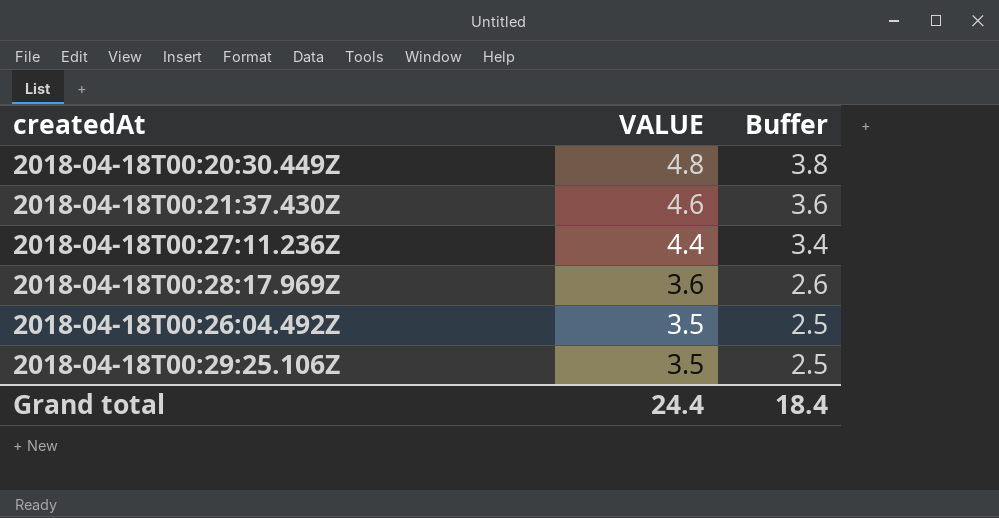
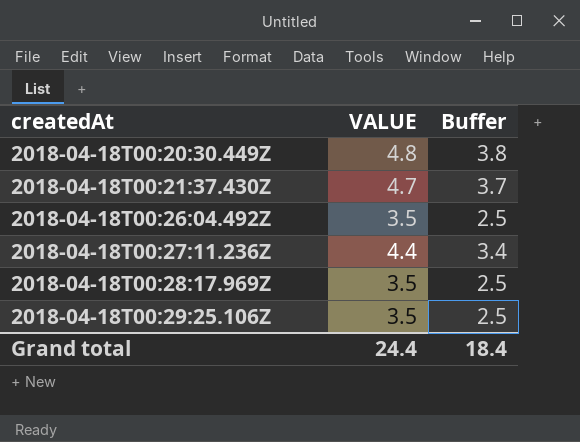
row order: VALUE descending -> createdAt ascending
2018-04-18T00:21:37.430Z | VALUE: 4.6 -> 4.7
2018-04-18T00:21:37.430Z | Buffer: 3.6 -> 3.7
2018-04-18T00:28:17.969Z | VALUE: 3.6 -> 3.5
2018-04-18T00:28:17.969Z | Buffer: 2.6 -> 2.5

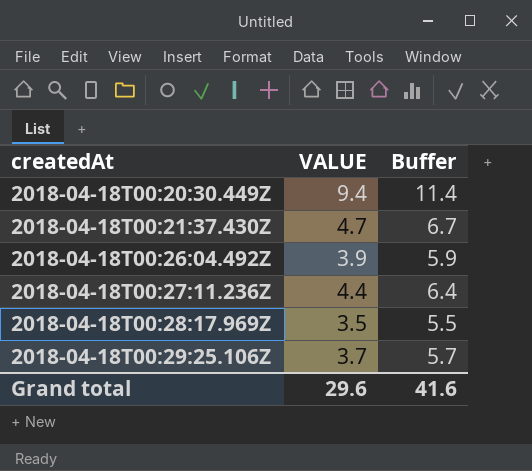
column Buffer | formula: [VALUE] - 1 -> [VALUE] + 2
2018-04-18T00:20:30.449Z | VALUE: 4.8 -> 9.4
2018-04-18T00:26:04.492Z | VALUE: 3.5 -> 3.9
2018-04-18T00:29:25.106Z | VALUE: 3.5 -> 3.7
Grand total | VALUE: 24.4 -> 29.6
Grand total | Buffer: 18.4 -> 41.6

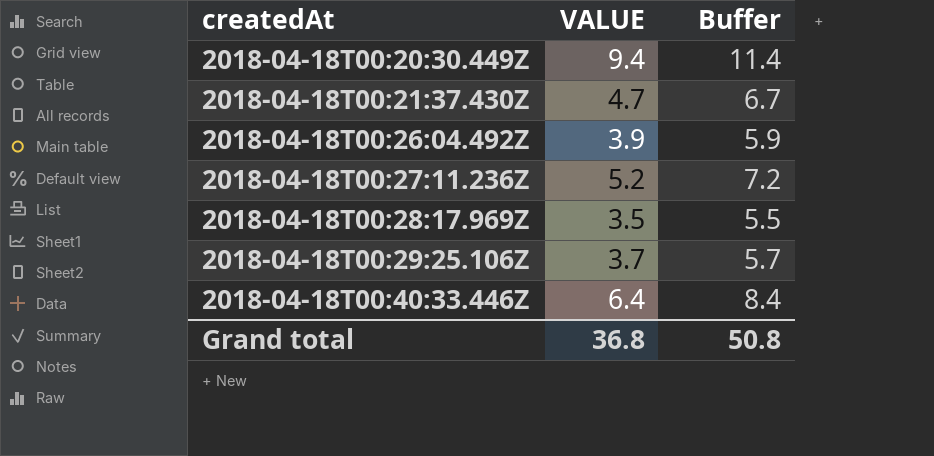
2018-04-18T00:27:11.236Z | VALUE: 4.4 -> 5.2
2018-04-18T00:27:11.236Z | Buffer: 6.4 -> 7.2
row 2018-04-18T00:40:33.446Z: none -> 6.4 | 8.4
Grand total | VALUE: 29.6 -> 36.8
Grand total | Buffer: 41.6 -> 50.8

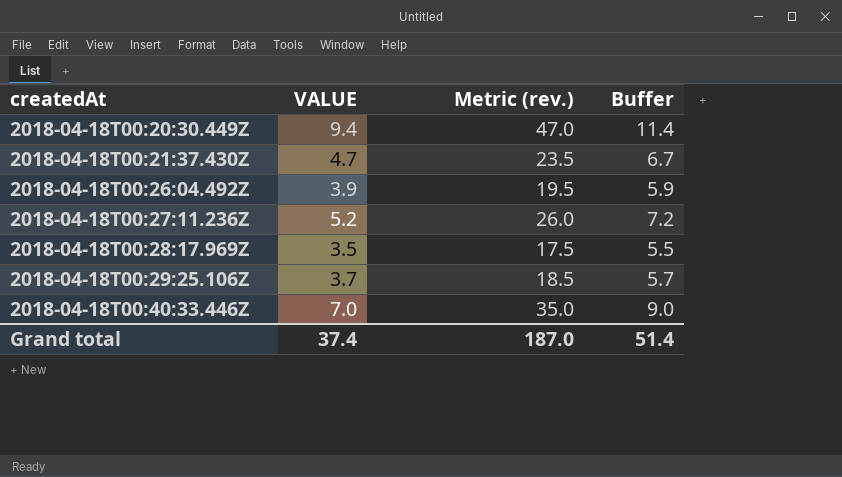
column Metric (rev.) | formula: none -> [VALUE] * 5
2018-04-18T00:40:33.446Z | VALUE: 6.4 -> 7.0
2018-04-18T00:40:33.446Z | Buffer: 8.4 -> 9.0
Grand total | VALUE: 36.8 -> 37.4
Grand total | Buffer: 50.8 -> 51.4

